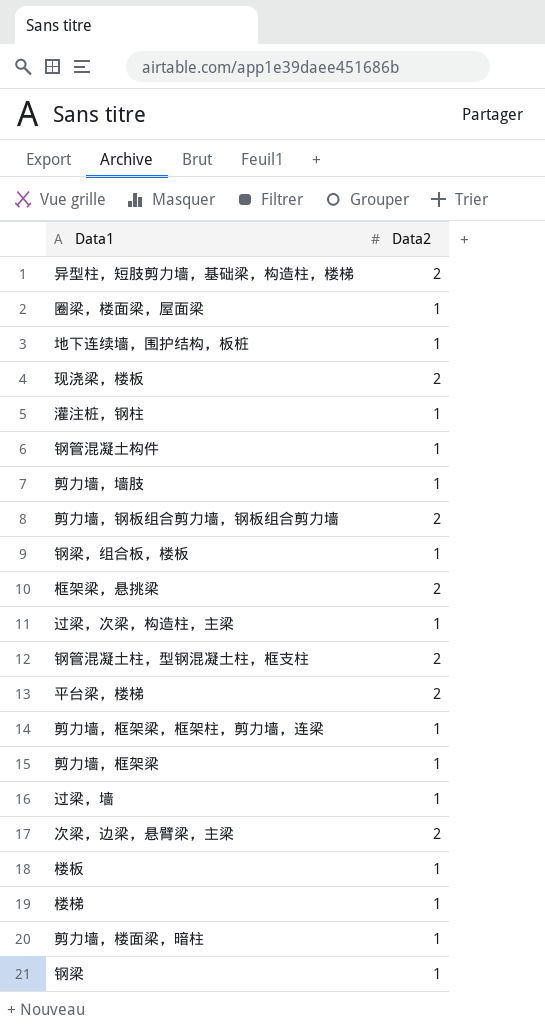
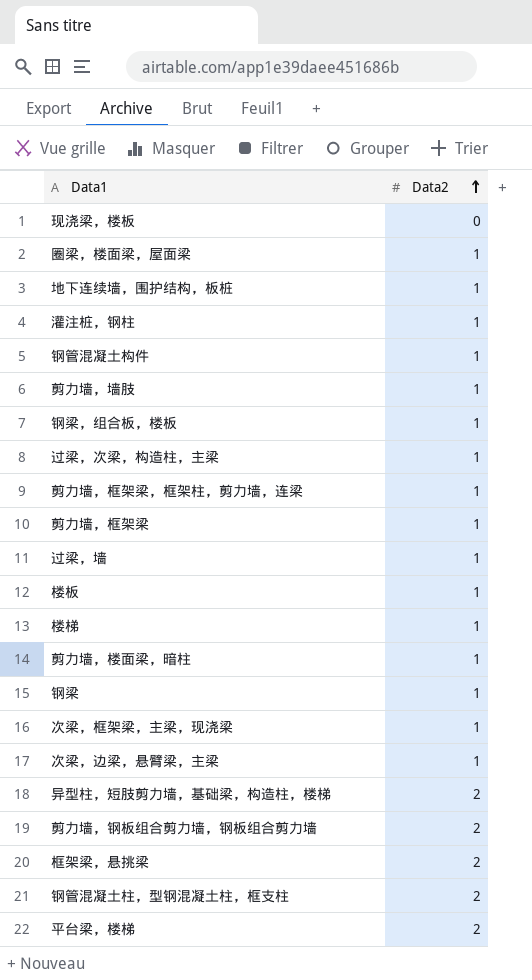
row order: none -> Data2 ascending
现浇梁，楼板 | Data2: 2 -> 0
row 次梁，框架梁，主梁，现浇梁: none -> 1
次梁，边梁，悬臂梁，主梁 | Data2: 2 -> 1

